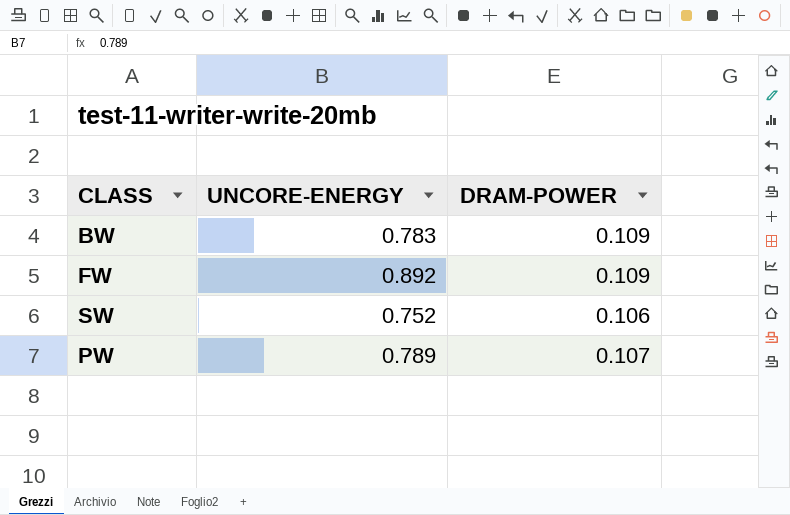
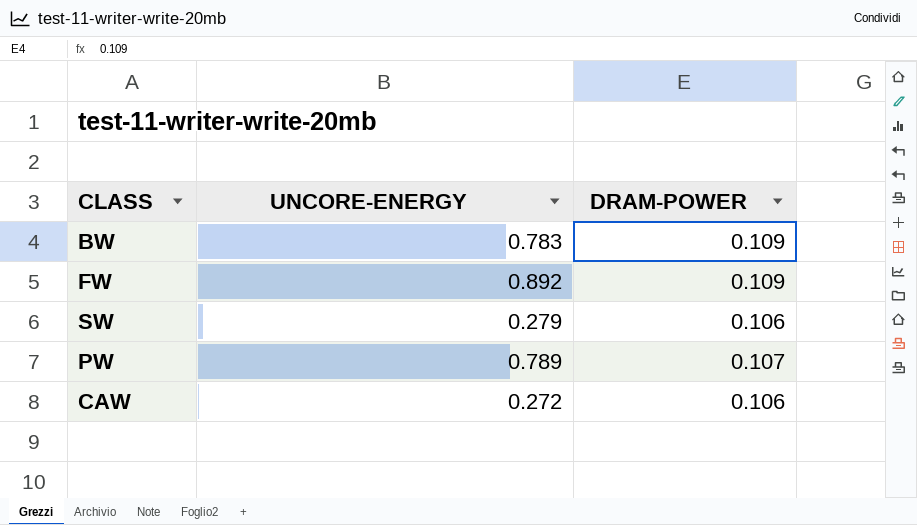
SW | UNCORE-ENERGY: 0.752 -> 0.279
row CAW: none -> 0.272 | 0.106

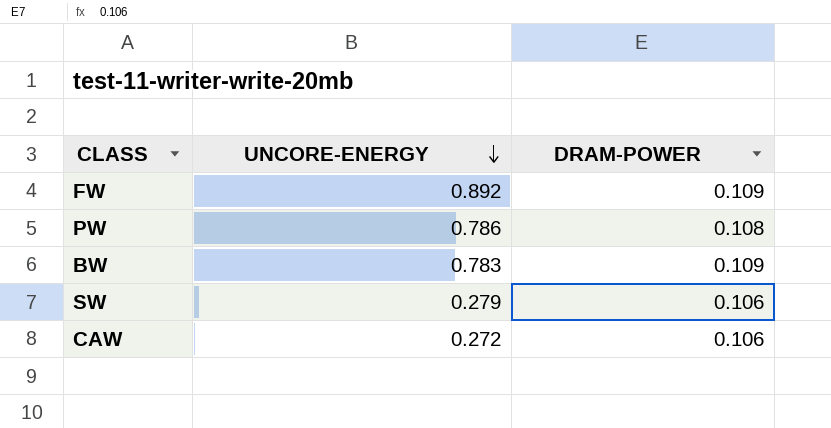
row order: none -> UNCORE-ENERGY descending
PW | UNCORE-ENERGY: 0.789 -> 0.786
PW | DRAM-POWER: 0.107 -> 0.108

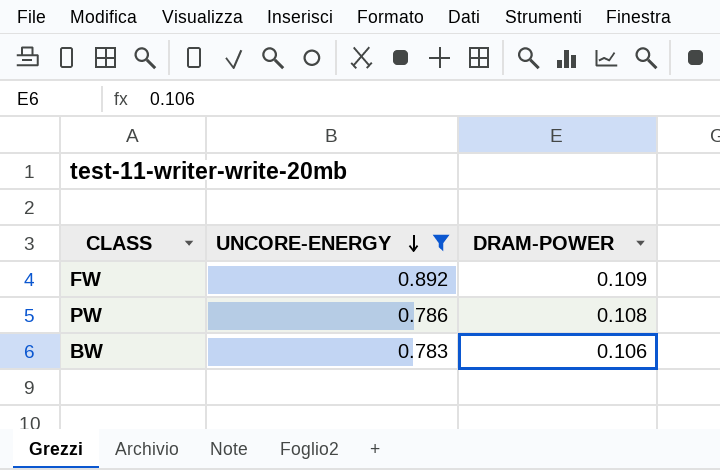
filter: none -> UNCORE-ENERGY >= 0.783
BW | DRAM-POWER: 0.109 -> 0.106

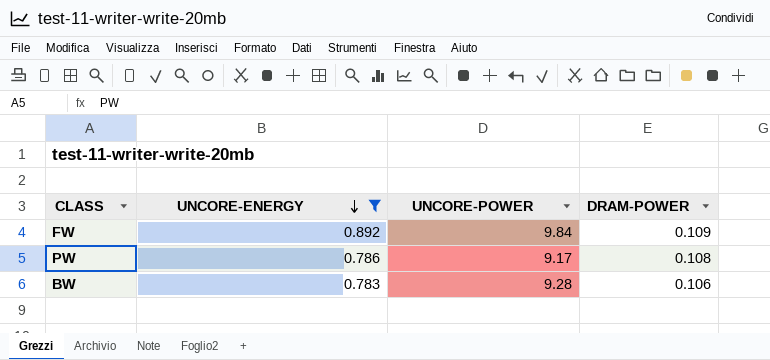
column UNCORE-POWER | position: none -> 3

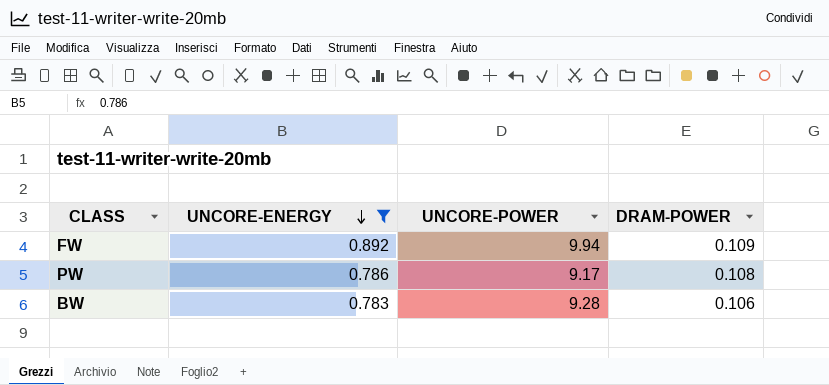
FW | UNCORE-POWER: 9.84 -> 9.94

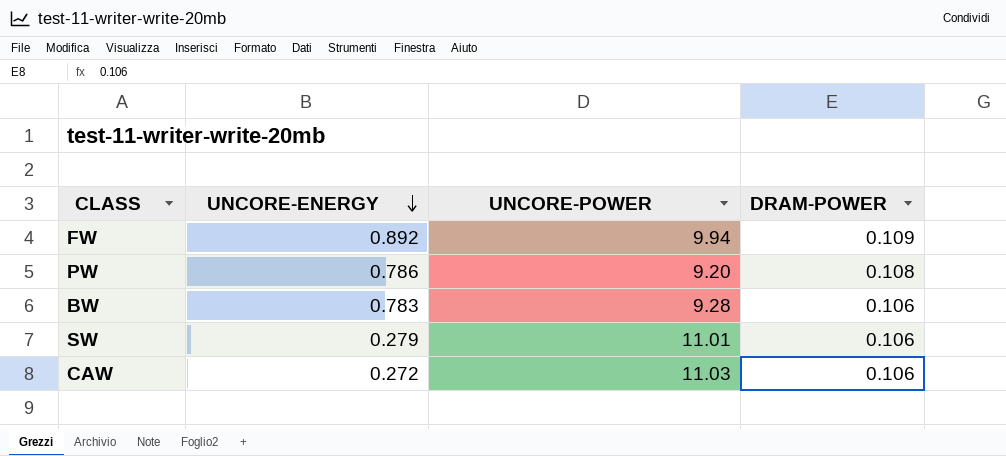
filter: UNCORE-ENERGY >= 0.783 -> none
PW | UNCORE-POWER: 9.17 -> 9.20

